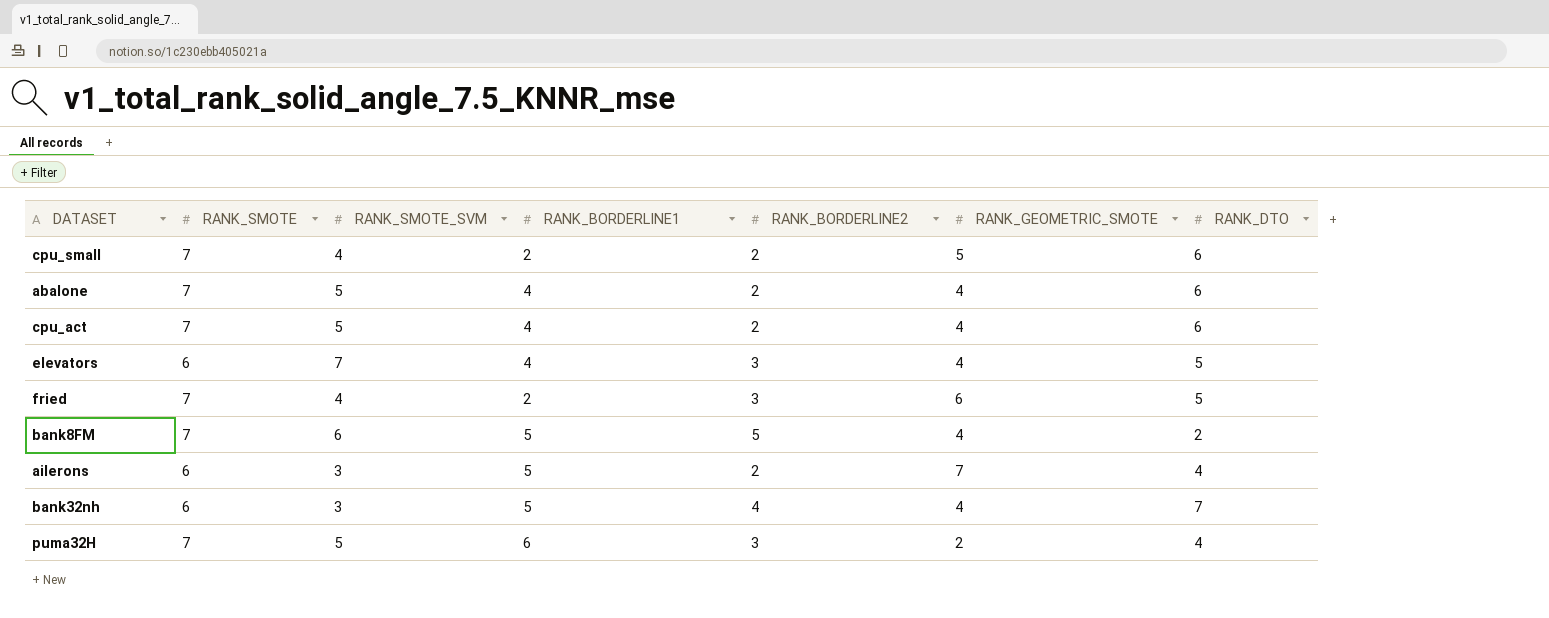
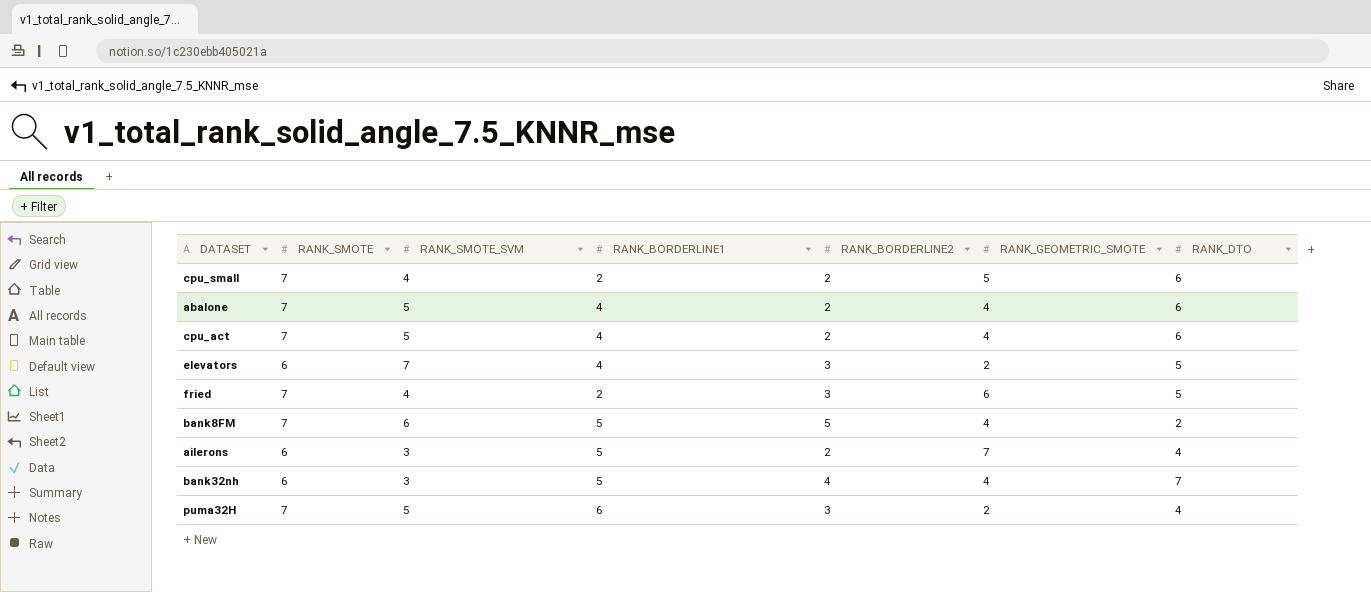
elevators | RANK_GEOMETRIC_SMOTE: 4 -> 2

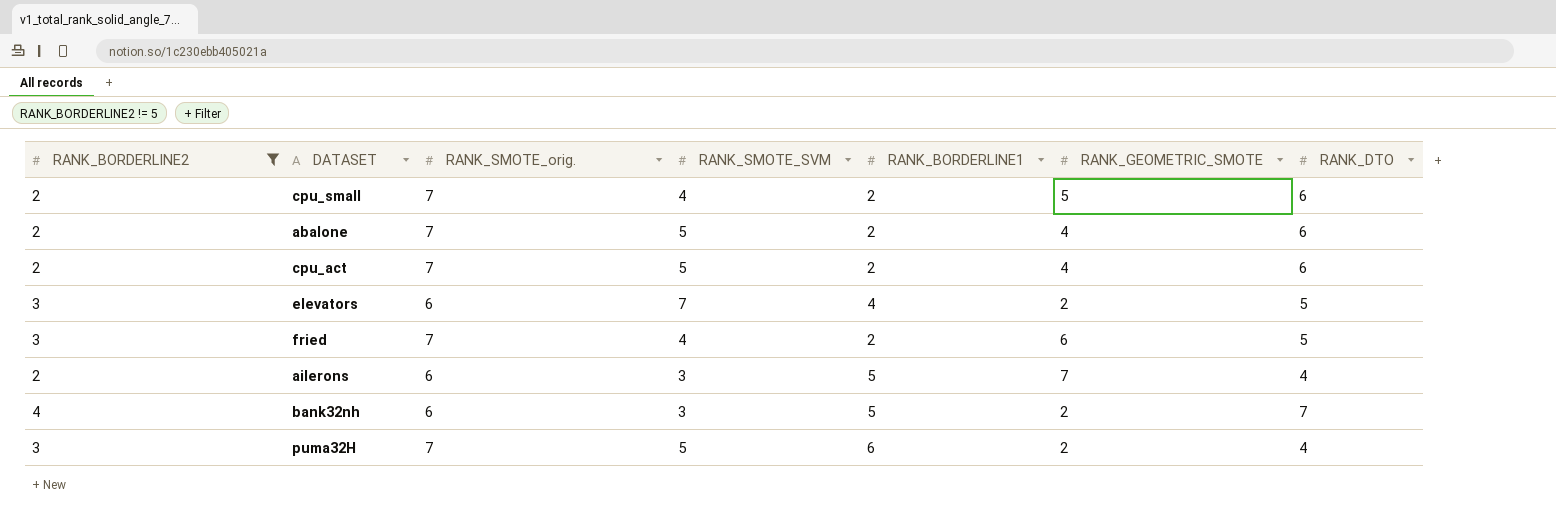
filter: none -> RANK_BORDERLINE2 != 5
column RANK_BORDERLINE2 | position: 5 -> 1
column name: RANK_SMOTE -> RANK_SMOTE_orig.
abalone | RANK_BORDERLINE1: 4 -> 2
cpu_act | RANK_BORDERLINE1: 4 -> 2
bank32nh | RANK_GEOMETRIC_SMOTE: 4 -> 2

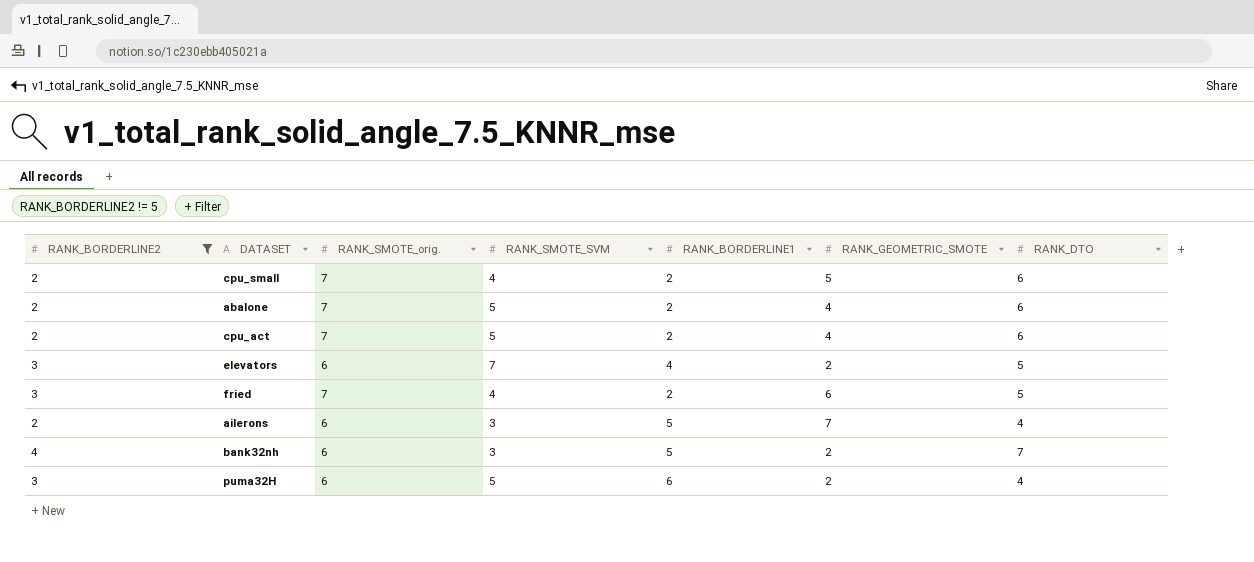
puma32H | RANK_SMOTE_orig.: 7 -> 6

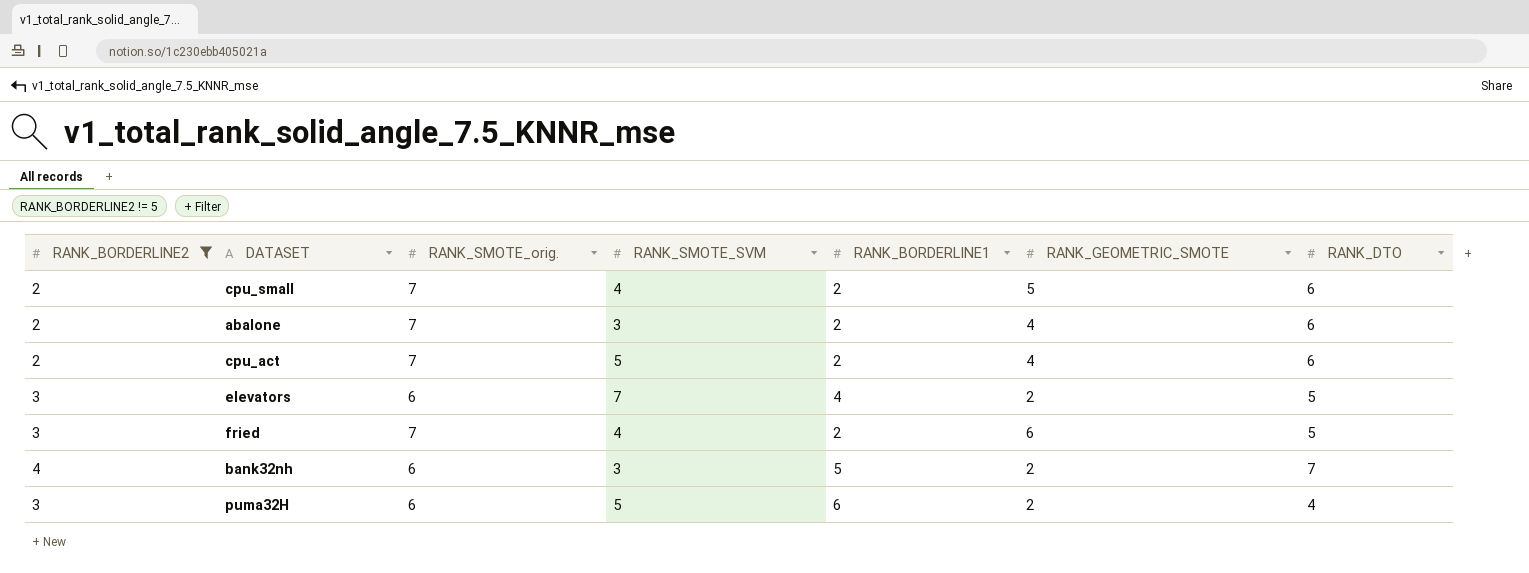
row ailerons: 2 | 6 | 3 | 5 | 7 | 4 -> none
abalone | RANK_SMOTE_SVM: 5 -> 3

